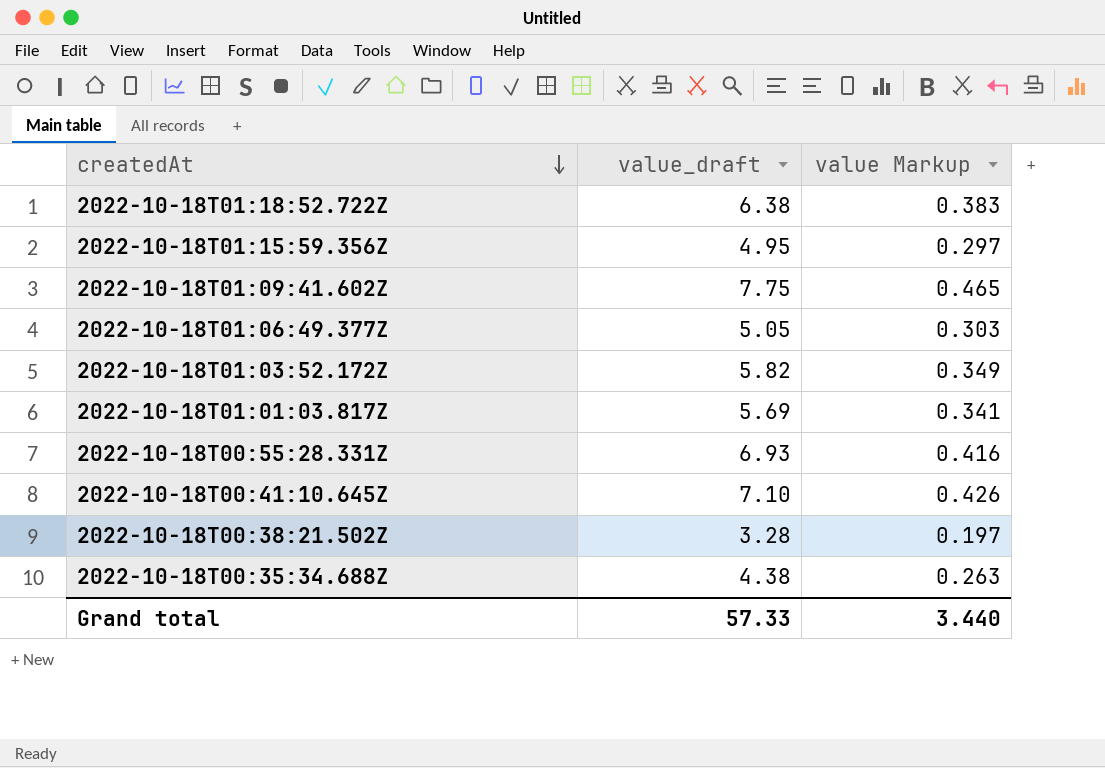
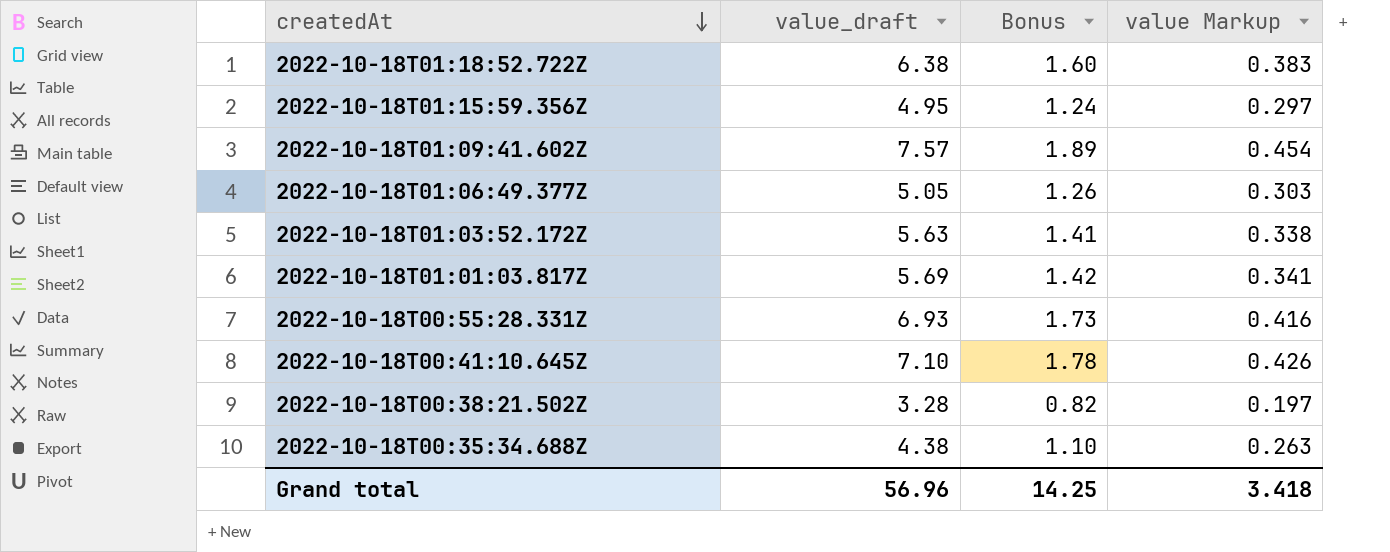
column Bonus | formula: none -> [value_draft] * 0.25
2022-10-18T01:09:41.602Z | value_draft: 7.75 -> 7.57
2022-10-18T01:09:41.602Z | value Markup: 0.465 -> 0.454
2022-10-18T01:03:52.172Z | value_draft: 5.82 -> 5.63
2022-10-18T01:03:52.172Z | value Markup: 0.349 -> 0.338
Grand total | value_draft: 57.33 -> 56.96
Grand total | value Markup: 3.440 -> 3.418

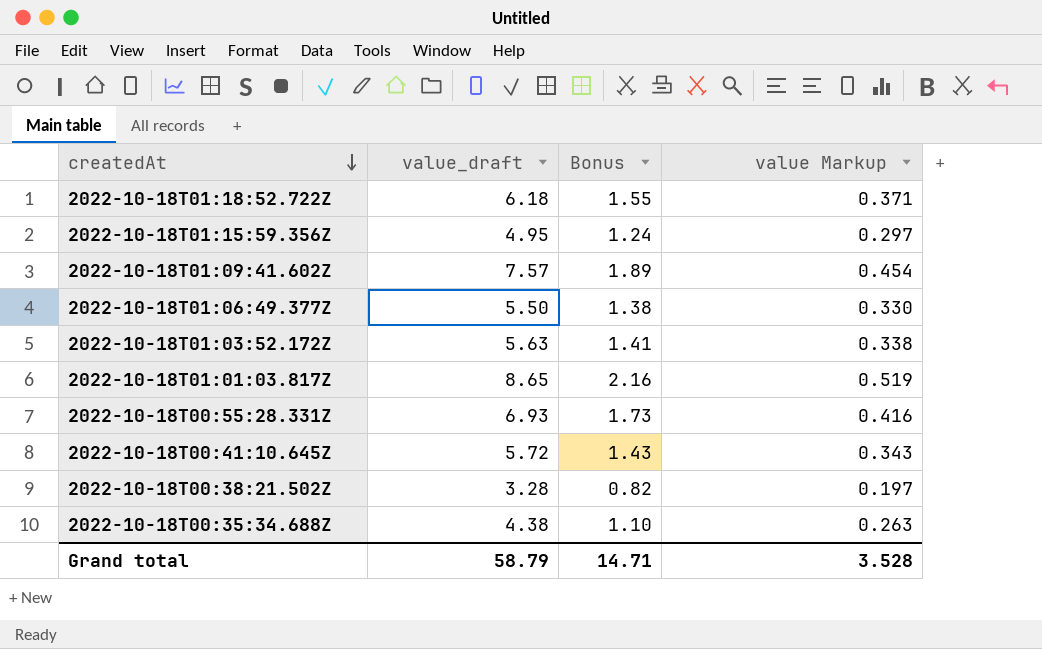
2022-10-18T01:18:52.722Z | value_draft: 6.38 -> 6.18
2022-10-18T01:18:52.722Z | Bonus: 1.60 -> 1.55
2022-10-18T01:18:52.722Z | value Markup: 0.383 -> 0.371
2022-10-18T01:06:49.377Z | value_draft: 5.05 -> 5.50
2022-10-18T01:06:49.377Z | Bonus: 1.26 -> 1.38
2022-10-18T01:06:49.377Z | value Markup: 0.303 -> 0.330
2022-10-18T01:01:03.817Z | value_draft: 5.69 -> 8.65
2022-10-18T01:01:03.817Z | Bonus: 1.42 -> 2.16
2022-10-18T01:01:03.817Z | value Markup: 0.341 -> 0.519
2022-10-18T00:41:10.645Z | value_draft: 7.10 -> 5.72
2022-10-18T00:41:10.645Z | Bonus: 1.78 -> 1.43
2022-10-18T00:41:10.645Z | value Markup: 0.426 -> 0.343
Grand total | value_draft: 56.96 -> 58.79
Grand total | Bonus: 14.25 -> 14.71
Grand total | value Markup: 3.418 -> 3.528

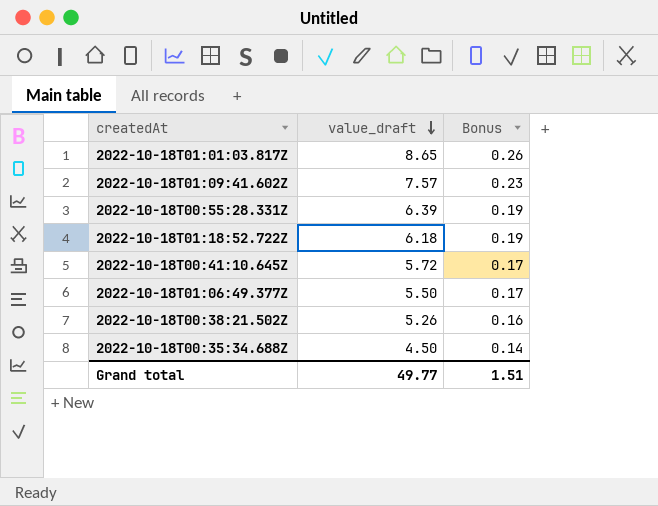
row order: createdAt descending -> value_draft descending
column value Markup | formula: [value_draft] * 0.06 -> none
column Bonus | formula: [value_draft] * 0.25 -> [value_draft] * 0.03
row 2022-10-18T01:15:59.356Z: 4.95 | 1.24 | 0.297 -> none
row 2022-10-18T01:03:52.172Z: 5.63 | 1.41 | 0.338 -> none
2022-10-18T00:55:28.331Z | value_draft: 6.93 -> 6.39
2022-10-18T00:38:21.502Z | value_draft: 3.28 -> 5.26
2022-10-18T00:35:34.688Z | value_draft: 4.38 -> 4.50
Grand total | value_draft: 58.79 -> 49.77
Grand total | Bonus: 14.71 -> 1.51

